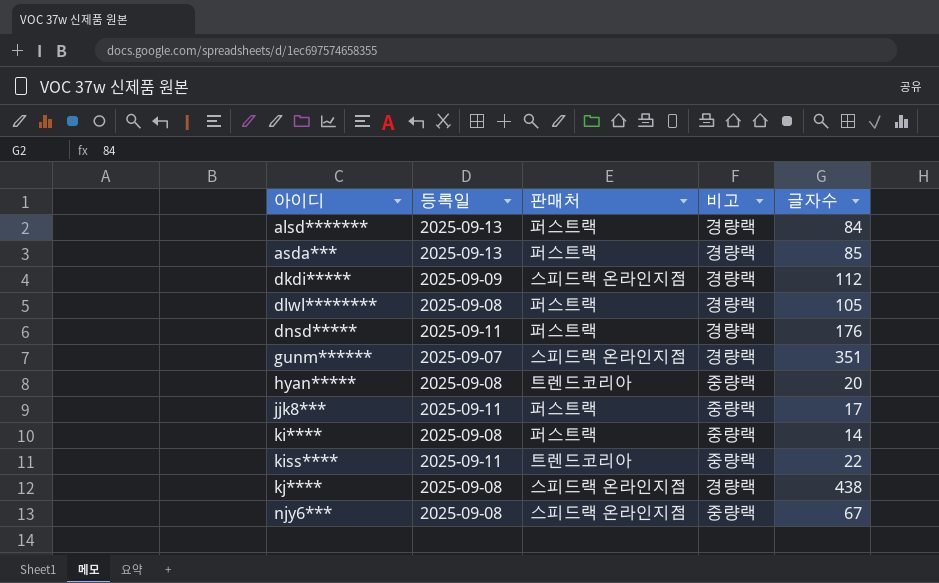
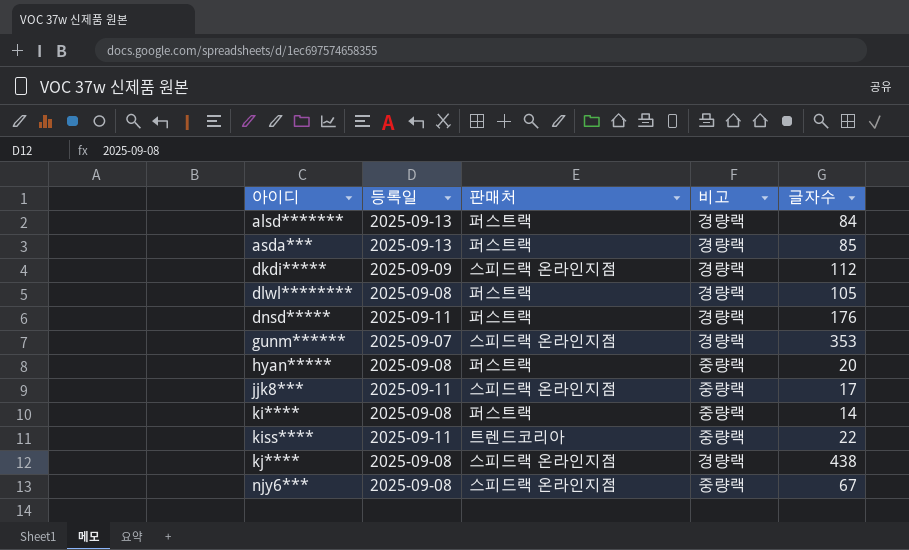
gunm****** | 글자수: 351 -> 353
hyan***** | 판매처: 트렌드코리아 -> 퍼스트랙
jjk8*** | 판매처: 퍼스트랙 -> 스피드랙 온라인지점

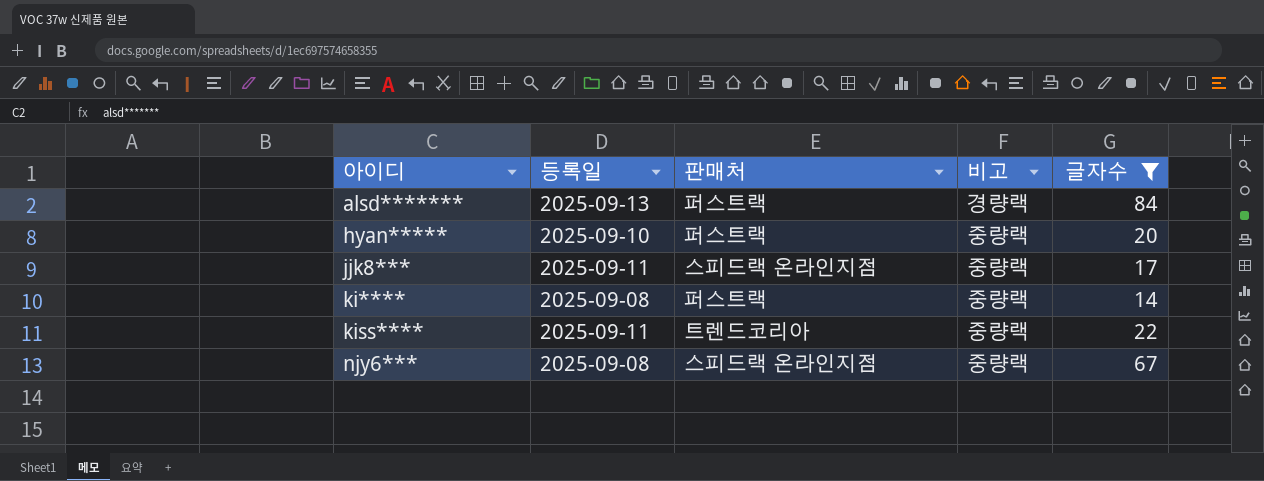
filter: none -> 글자수 <= 84
hyan***** | 등록일: 2025-09-08 -> 2025-09-10

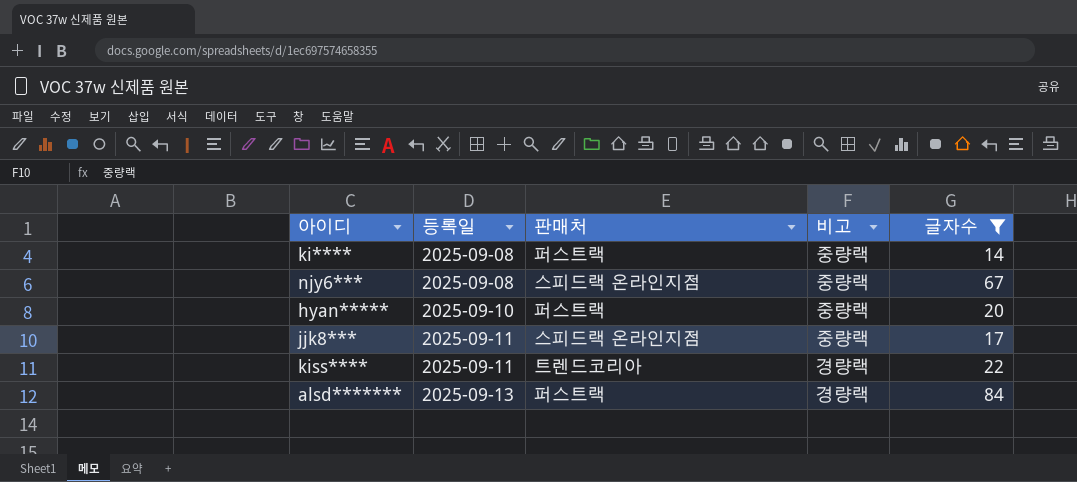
row order: 아이디 ascending -> 등록일 ascending
kiss**** | 비고: 중량랙 -> 경량랙

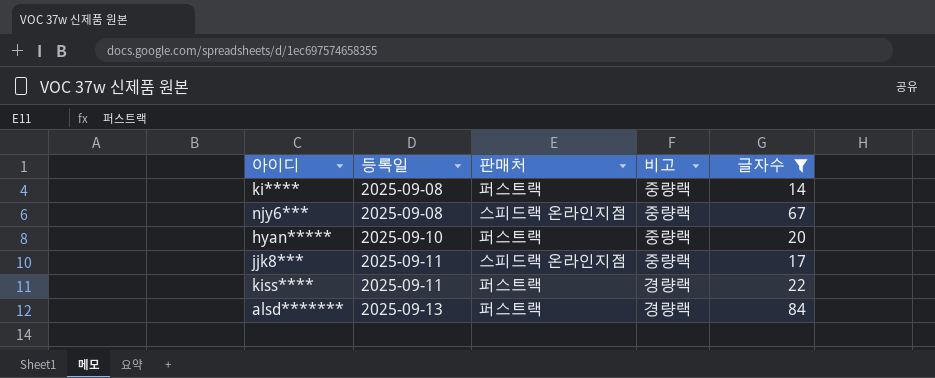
kiss**** | 판매처: 트렌드코리아 -> 퍼스트랙

